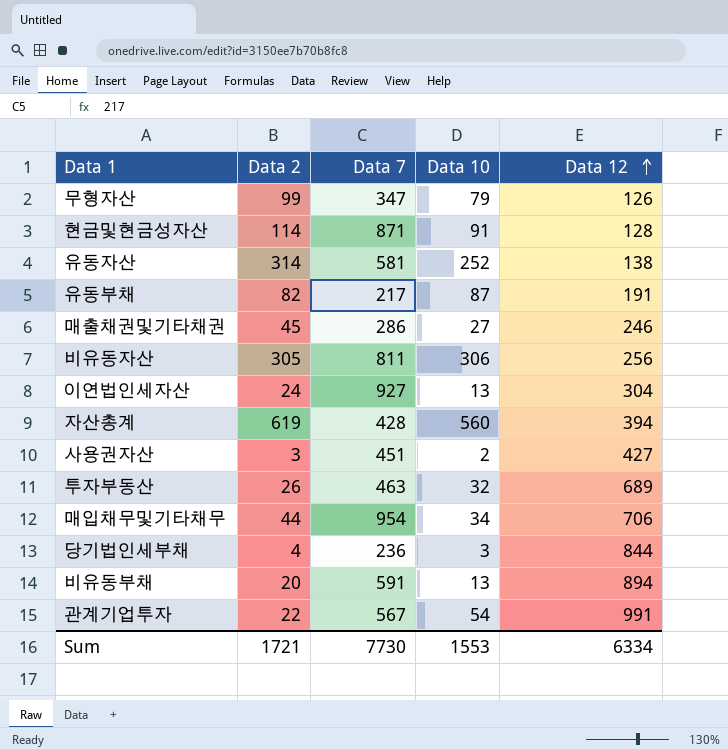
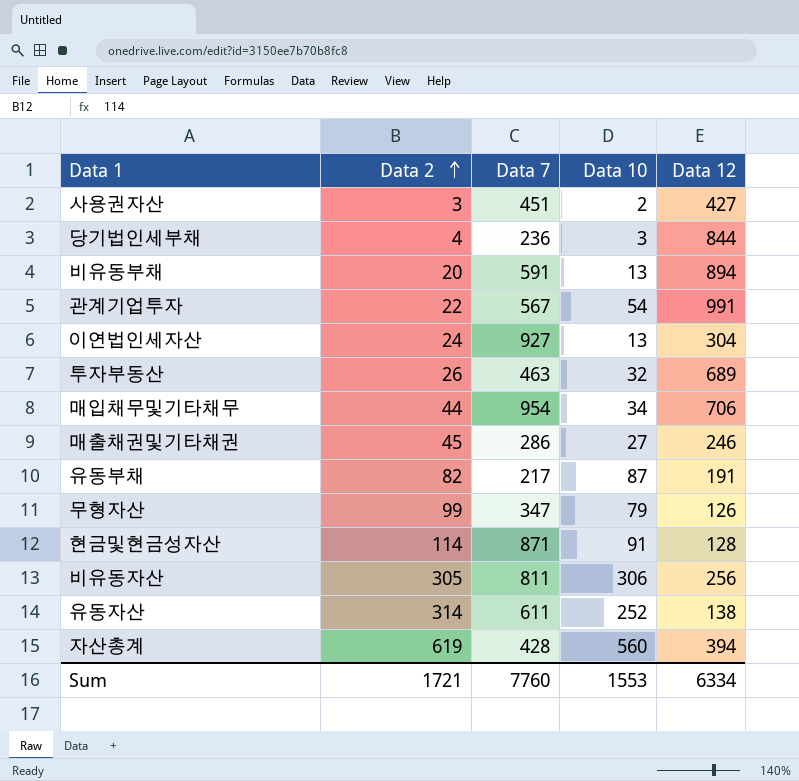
row order: Data 12 ascending -> Data 2 ascending
유동자산 | Data 7: 581 -> 611
Sum | Data 7: 7730 -> 7760

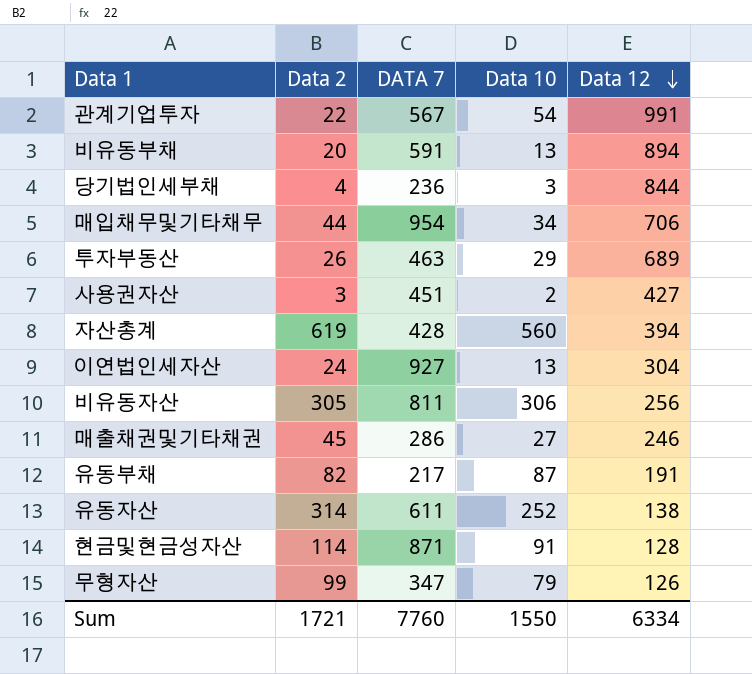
row order: Data 2 ascending -> Data 12 descending
column name: Data 7 -> DATA 7
투자부동산 | Data 10: 32 -> 29
Sum | Data 10: 1553 -> 1550

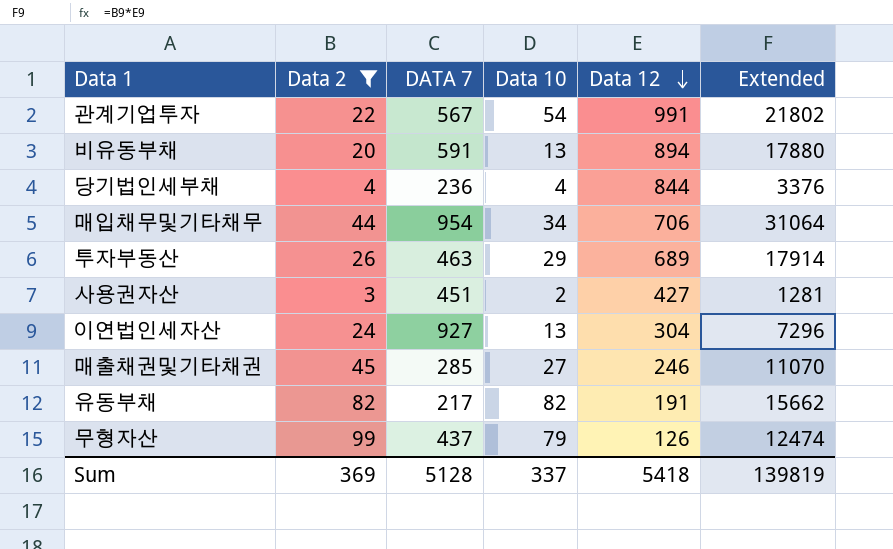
filter: none -> Data 2 <= 99
column Extended | formula: none -> [Data 2] * [Data 12]
당기법인세부채 | Data 10: 3 -> 4
매출채권및기타채권 | DATA 7: 286 -> 285
유동부채 | Data 10: 87 -> 82
무형자산 | DATA 7: 347 -> 437
Sum | Data 2: 1721 -> 369
Sum | DATA 7: 7760 -> 5128
Sum | Data 10: 1550 -> 337
Sum | Data 12: 6334 -> 5418

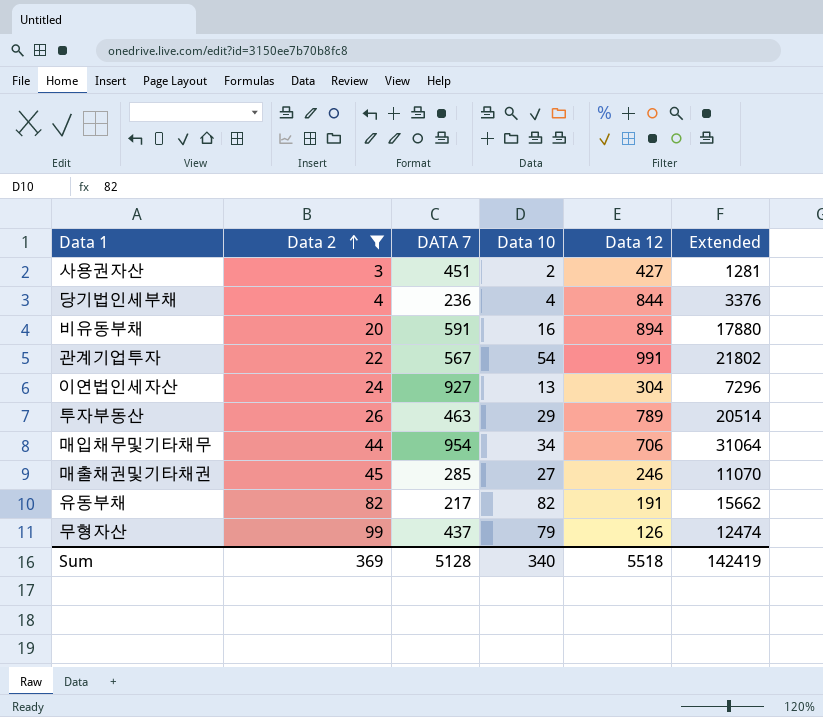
row order: Data 12 descending -> Data 2 ascending
비유동부채 | Data 10: 13 -> 16
투자부동산 | Data 12: 689 -> 789
투자부동산 | Extended: 17914 -> 20514
Sum | Data 10: 337 -> 340
Sum | Data 12: 5418 -> 5518
Sum | Extended: 139819 -> 142419

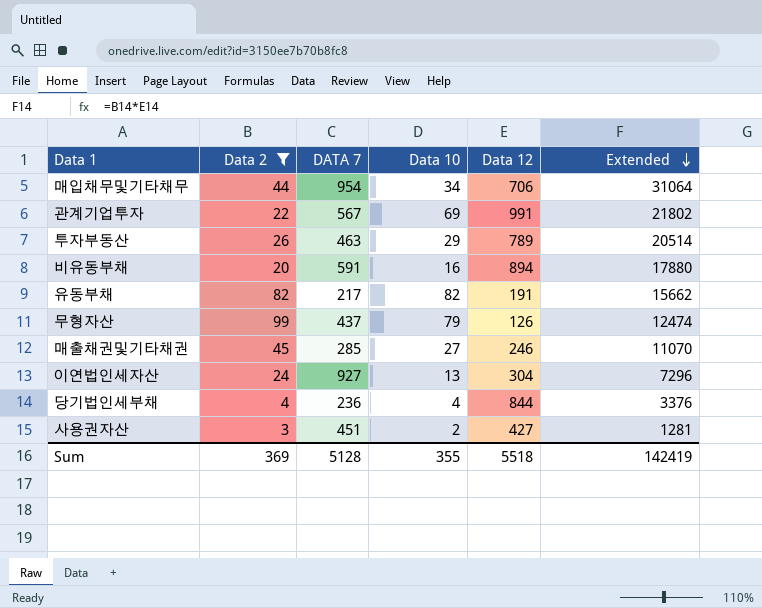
row order: Data 2 ascending -> Extended descending
관계기업투자 | Data 10: 54 -> 69
Sum | Data 10: 340 -> 355

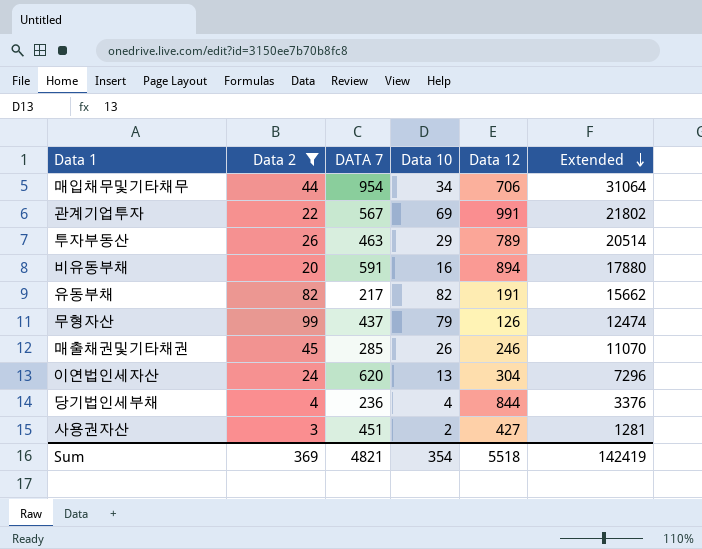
매출채권및기타채권 | Data 10: 27 -> 26
이연법인세자산 | DATA 7: 927 -> 620
Sum | DATA 7: 5128 -> 4821
Sum | Data 10: 355 -> 354

